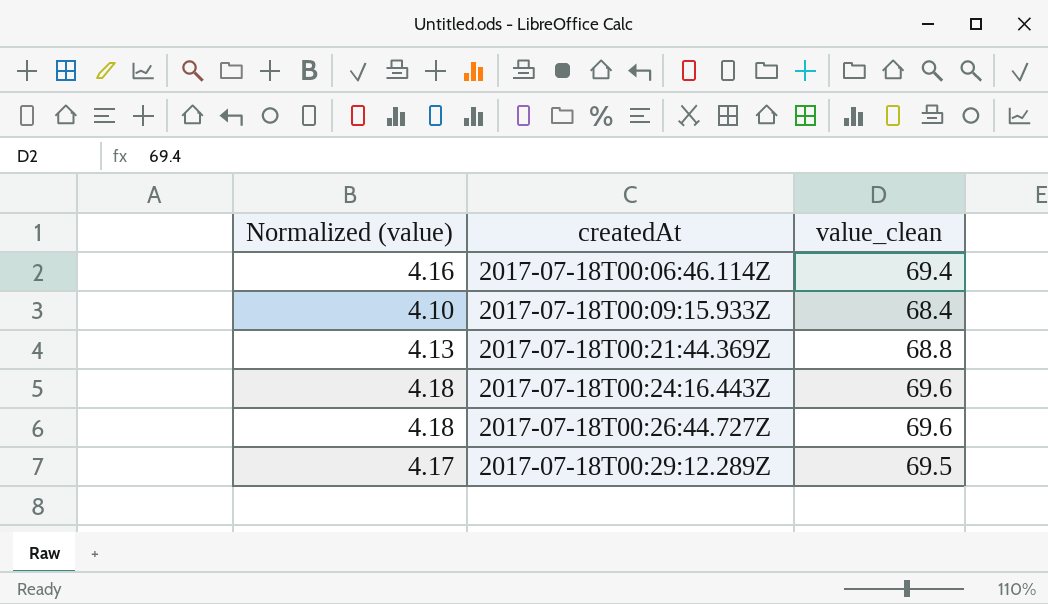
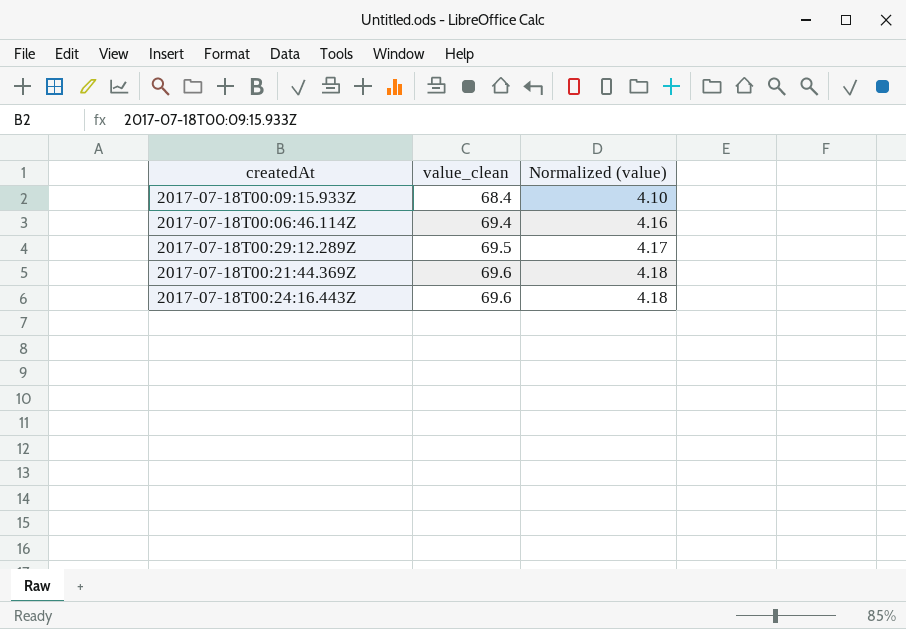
row order: createdAt ascending -> value_clean ascending
column Normalized (value) | position: 1 -> 3
row 2017-07-18T00:26:44.727Z: 4.18 | 69.6 -> none
2017-07-18T00:21:44.369Z | value_clean: 68.8 -> 69.6
2017-07-18T00:21:44.369Z | Normalized (value): 4.13 -> 4.18

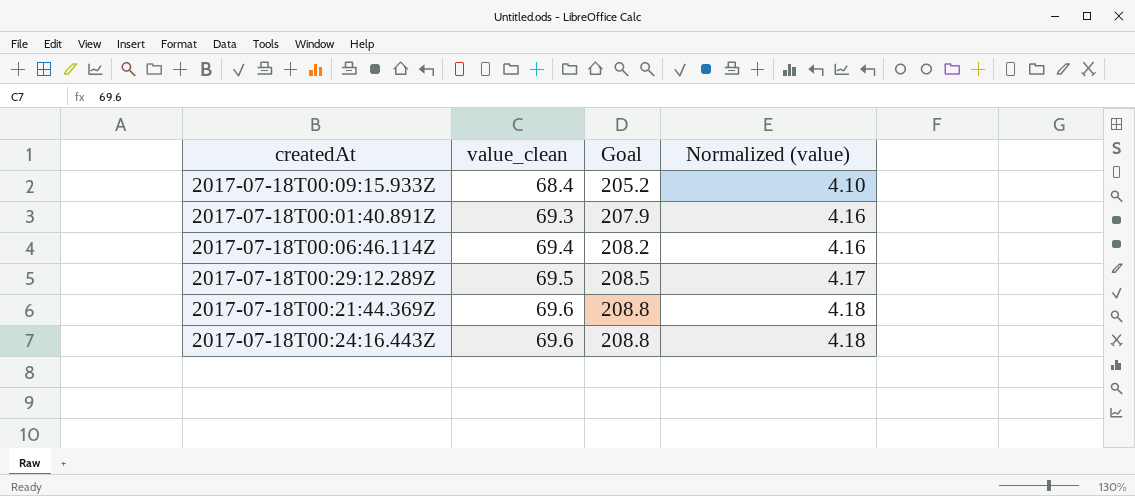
column Goal | formula: none -> [value_clean] * 3
row 2017-07-18T00:01:40.891Z: none -> 69.3 | 207.9 | 4.16

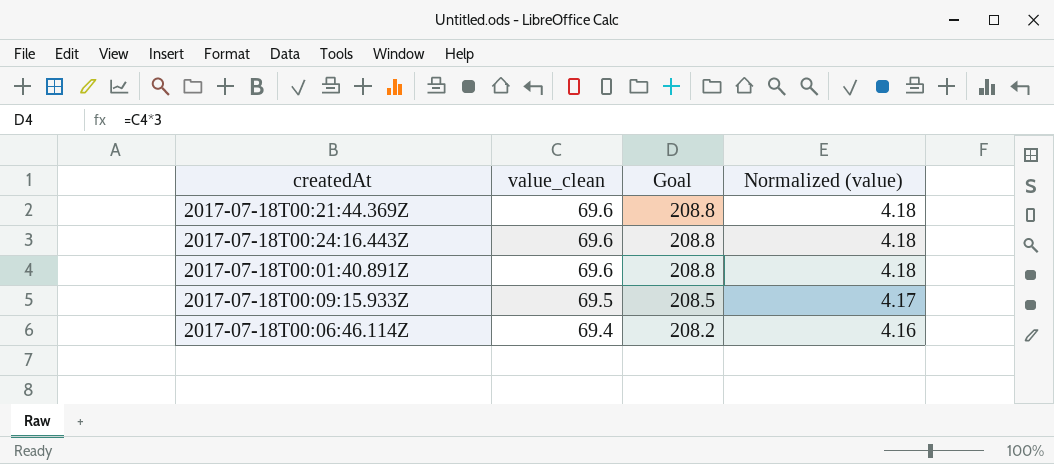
row order: value_clean ascending -> value_clean descending
row 2017-07-18T00:29:12.289Z: 69.5 | 208.5 | 4.17 -> none
2017-07-18T00:01:40.891Z | value_clean: 69.3 -> 69.6
2017-07-18T00:01:40.891Z | Goal: 207.9 -> 208.8
2017-07-18T00:01:40.891Z | Normalized (value): 4.16 -> 4.18
2017-07-18T00:09:15.933Z | value_clean: 68.4 -> 69.5
2017-07-18T00:09:15.933Z | Goal: 205.2 -> 208.5
2017-07-18T00:09:15.933Z | Normalized (value): 4.10 -> 4.17

